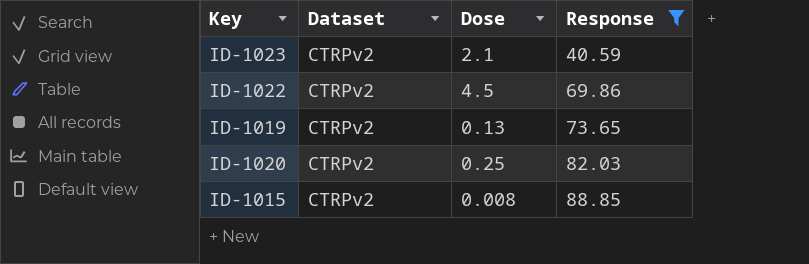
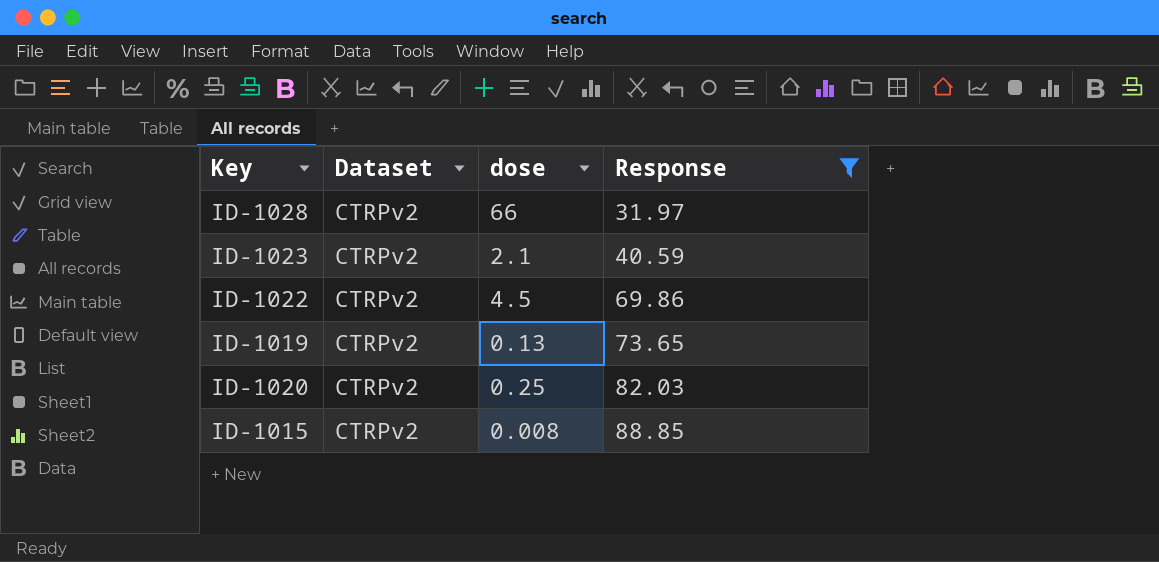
column name: Dose -> dose
row ID-1028: none -> CTRPv2 | 66 | 31.97

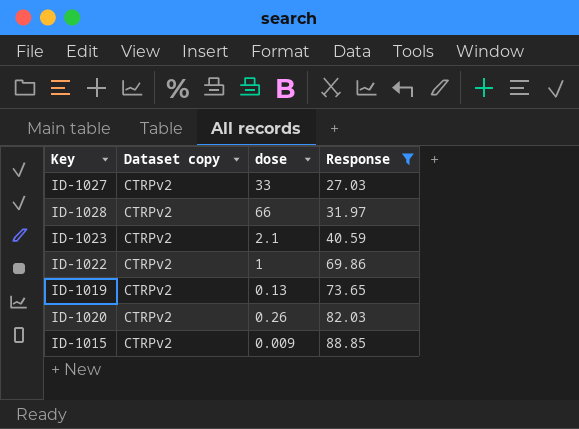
column name: Dataset -> Dataset copy
row ID-1027: none -> CTRPv2 | 33 | 27.03
ID-1022 | dose: 4.5 -> 1
ID-1020 | dose: 0.25 -> 0.26
ID-1015 | dose: 0.008 -> 0.009

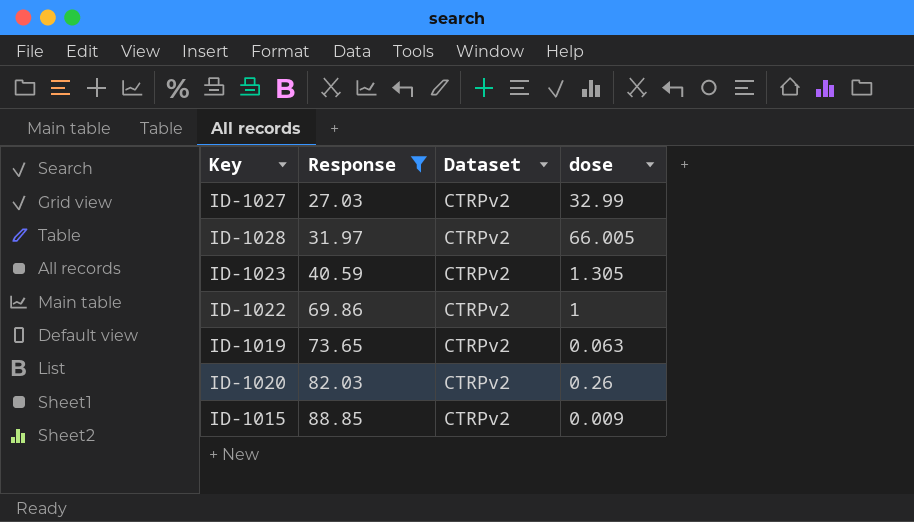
column Response | position: 4 -> 2
column name: Dataset copy -> Dataset
ID-1027 | dose: 33 -> 32.99
ID-1028 | dose: 66 -> 66.005
ID-1023 | dose: 2.1 -> 1.305
ID-1019 | dose: 0.13 -> 0.063

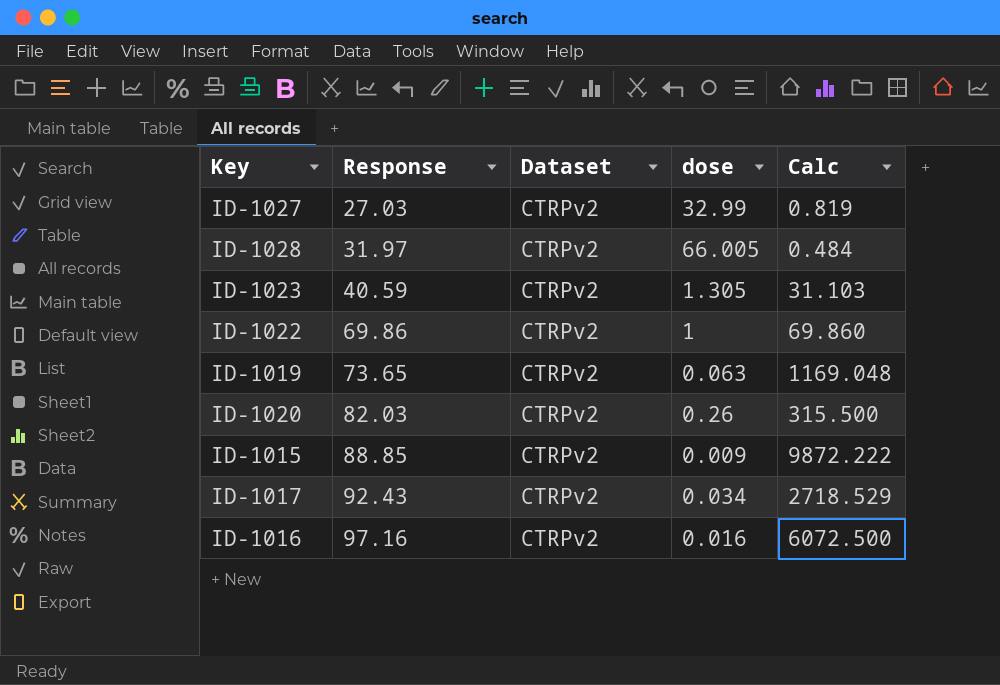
filter: Response <= 88.85 -> none
column Calc | formula: none -> [Response] / [dose]

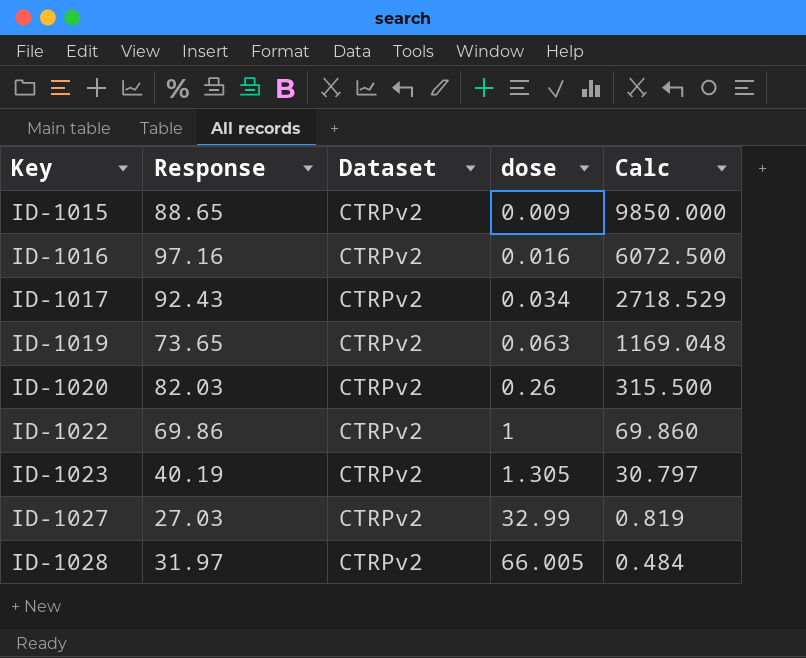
row order: Response ascending -> Key ascending
ID-1015 | Response: 88.85 -> 88.65
ID-1015 | Calc: 9872.222 -> 9850.000
ID-1023 | Response: 40.59 -> 40.19
ID-1023 | Calc: 31.103 -> 30.797

